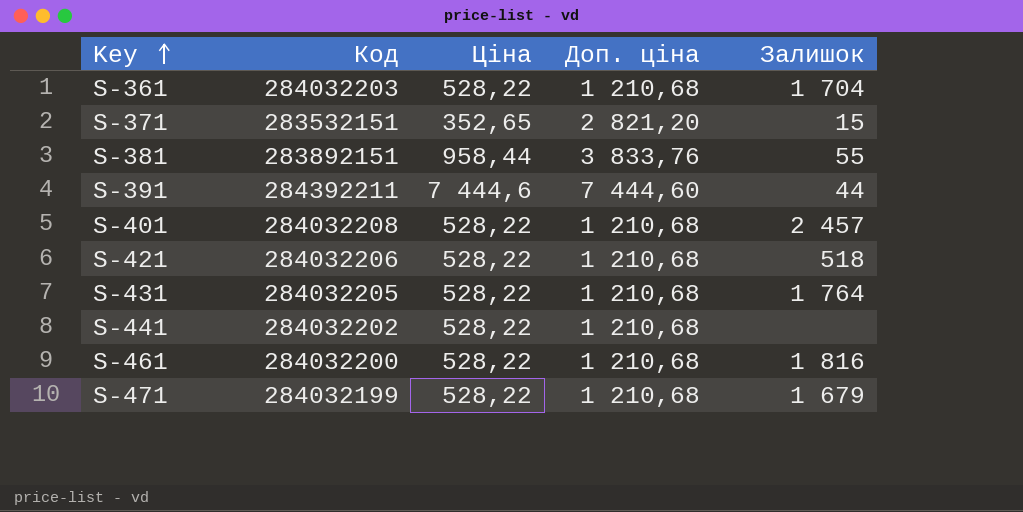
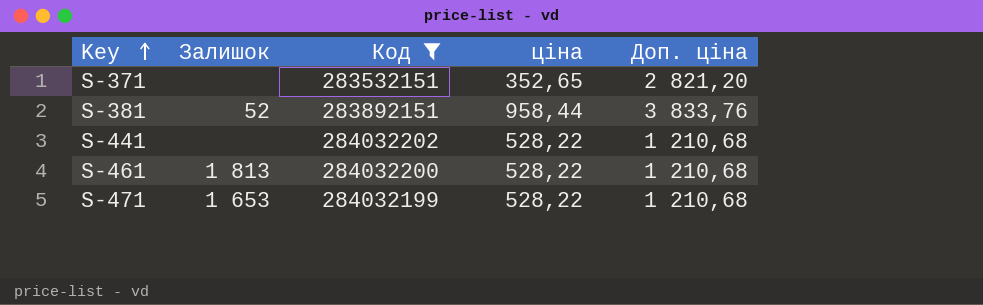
filter: none -> Код <= 284032202
column Залишок | position: 5 -> 2
column name: Ціна -> ціна
S-371 | Залишок: 15 -> none
S-381 | Залишок: 55 -> 52
S-461 | Залишок: 1 816 -> 1 813
S-471 | Залишок: 1 679 -> 1 653

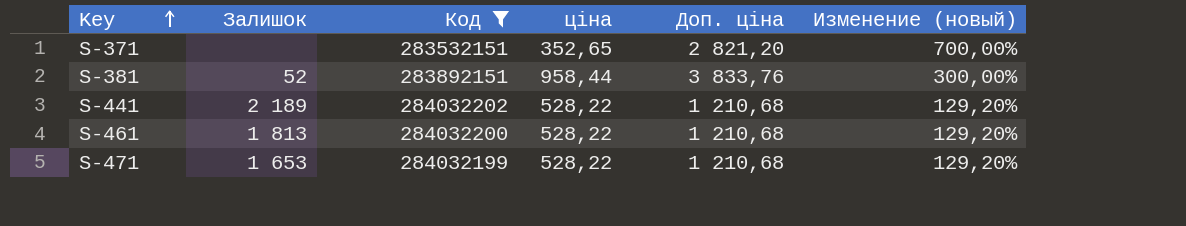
column Изменение (новый) | formula: none -> ([Доп. ціна] - [ціна]) / [ціна]
S-441 | Залишок: none -> 2 189

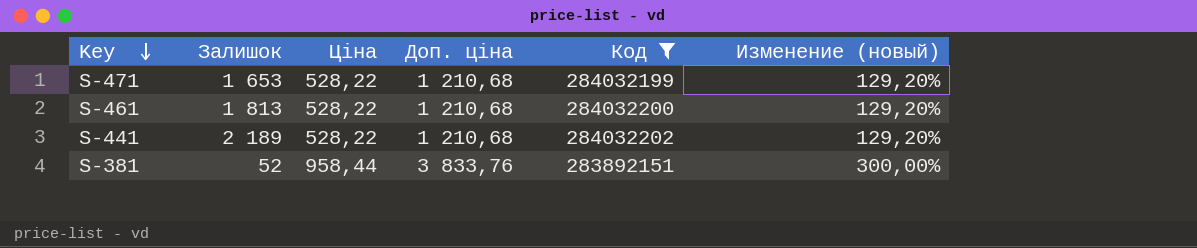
row order: Key ascending -> Key descending
column name: ціна -> Ціна
column Код | position: 3 -> 5
row S-371: none | 283532151 | 352,65 | 2 821,20 | 700,00% -> none

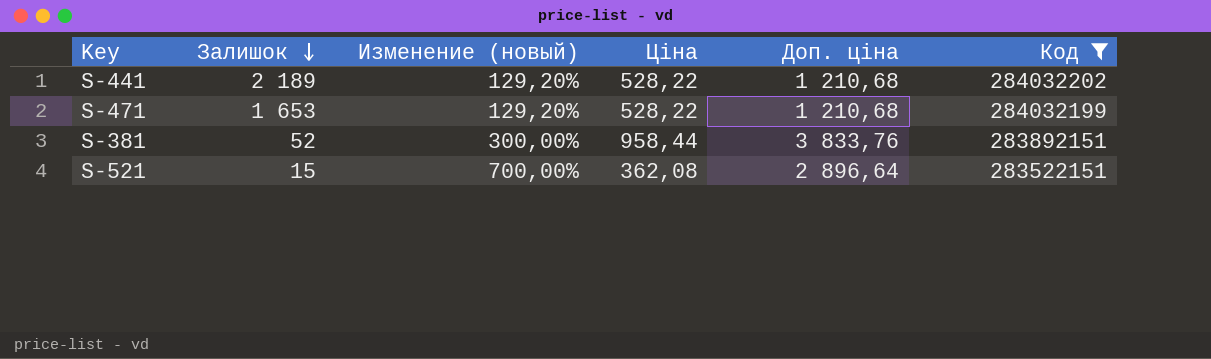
row order: Key descending -> Залишок descending
column Изменение (новый) | position: 6 -> 3
row S-461: 1 813 | 528,22 | 1 210,68 | 284032200 | 129,20% -> none
row S-521: none -> 15 | 700,00% | 362,08 | 2 896,64 | 283522151

